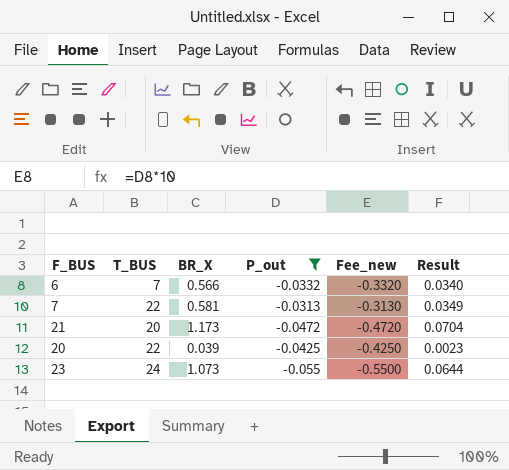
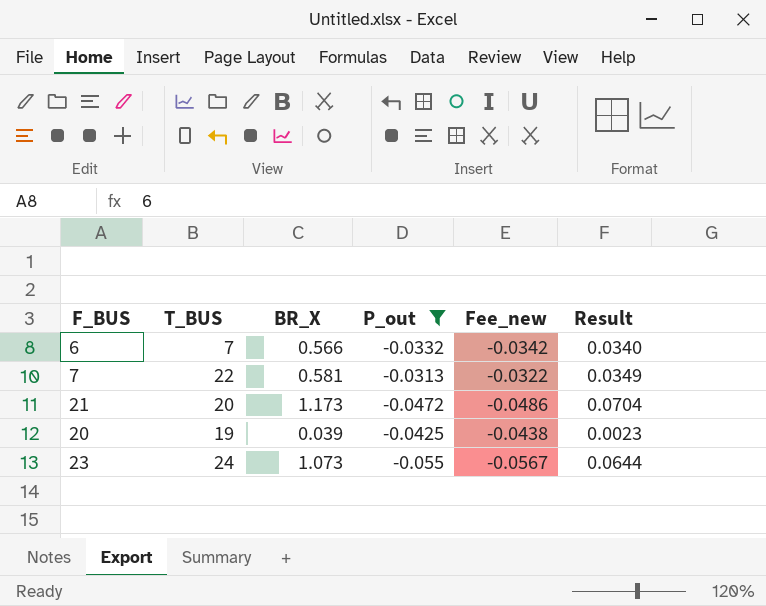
column Fee_new | formula: [P_out] * 10 -> [P_out] * 1.03
20 | T_BUS: 22 -> 19

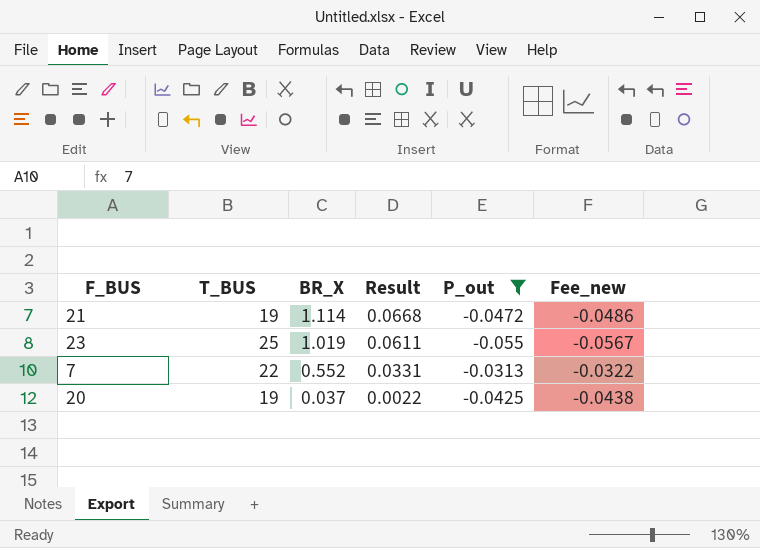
row order: none -> BR_X descending
column Result | position: 6 -> 4
row 6: 7 | 0.566 | -0.0332 | -0.0342 | 0.0340 -> none
21 | T_BUS: 20 -> 19
21 | BR_X: 1.173 -> 1.114
21 | Result: 0.0704 -> 0.0668
23 | T_BUS: 24 -> 25
23 | BR_X: 1.073 -> 1.019
23 | Result: 0.0644 -> 0.0611
7 | BR_X: 0.581 -> 0.552
7 | Result: 0.0349 -> 0.0331
20 | BR_X: 0.039 -> 0.037
20 | Result: 0.0023 -> 0.0022

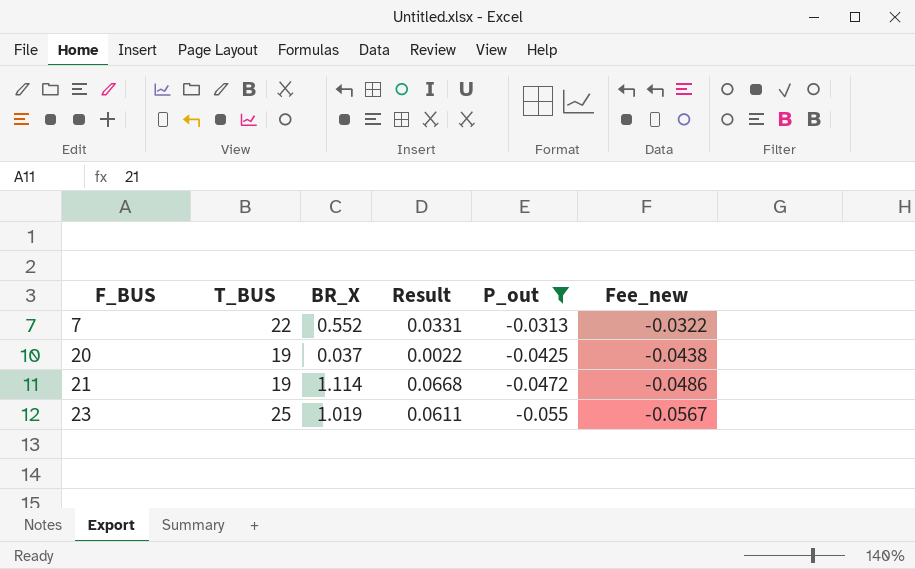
row order: BR_X descending -> F_BUS ascending

